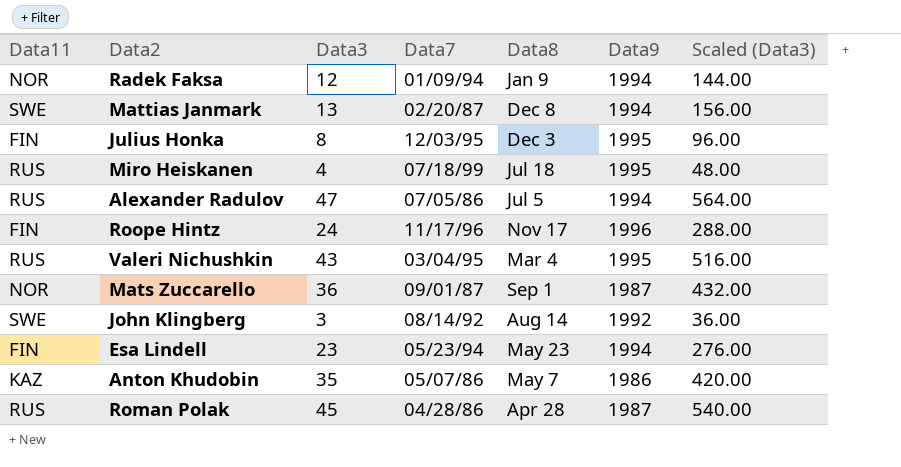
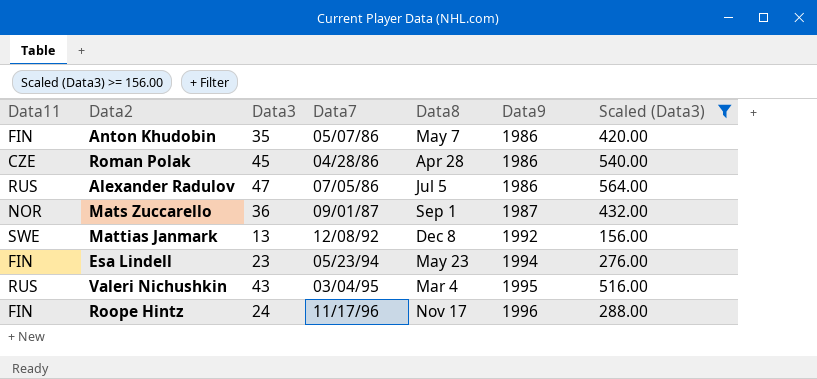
filter: none -> Scaled (Data3) >= 156.00
row order: none -> Data9 ascending
Anton Khudobin | Data11: KAZ -> FIN
Roman Polak | Data11: RUS -> CZE
Roman Polak | Data9: 1987 -> 1986
Alexander Radulov | Data9: 1994 -> 1986
Mattias Janmark | Data7: 02/20/87 -> 12/08/92
Mattias Janmark | Data9: 1994 -> 1992

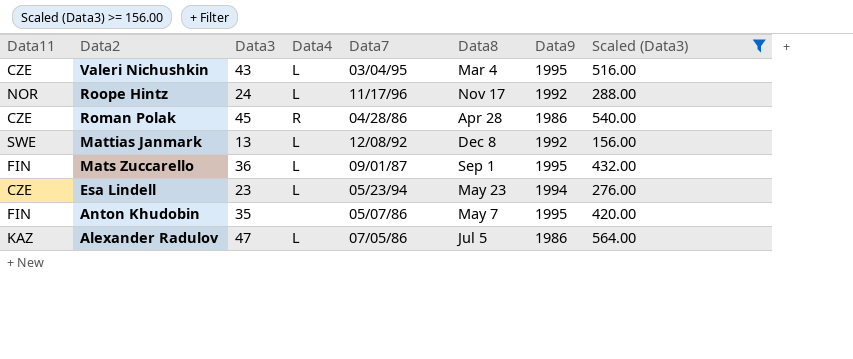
row order: Data9 ascending -> Data2 descending
column Data4 | position: none -> 4
Valeri Nichushkin | Data11: RUS -> CZE
Roope Hintz | Data11: FIN -> NOR
Roope Hintz | Data9: 1996 -> 1992
Mats Zuccarello | Data11: NOR -> FIN
Mats Zuccarello | Data9: 1987 -> 1995
Esa Lindell | Data11: FIN -> CZE
Anton Khudobin | Data9: 1986 -> 1995
Alexander Radulov | Data11: RUS -> KAZ

